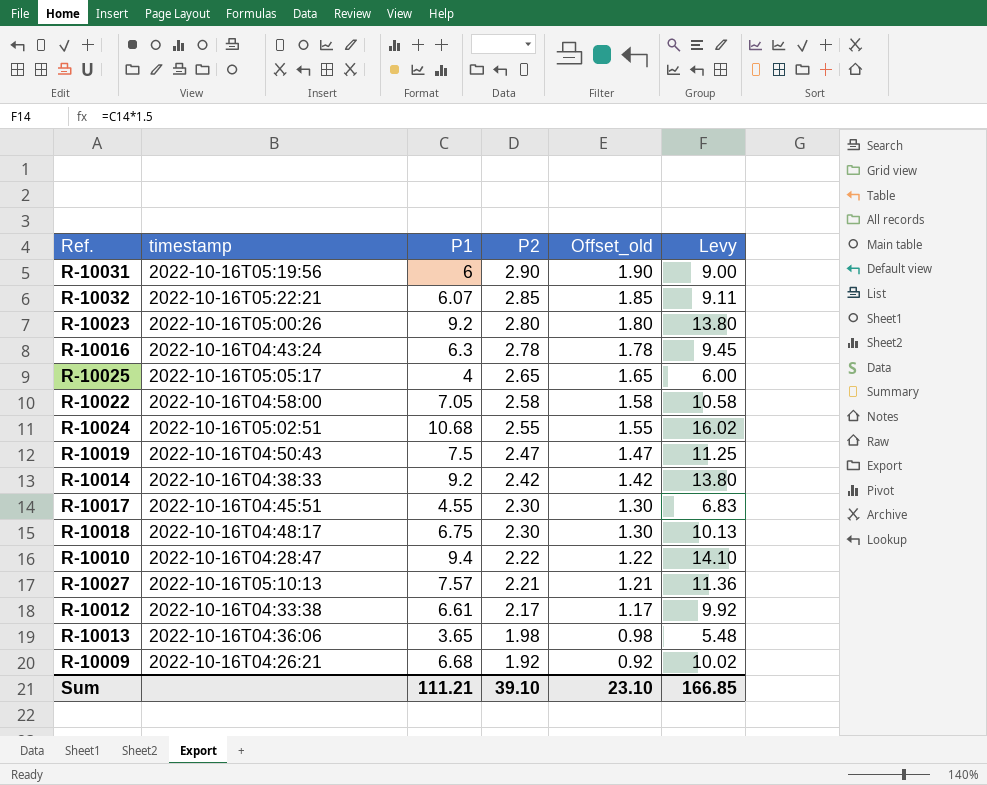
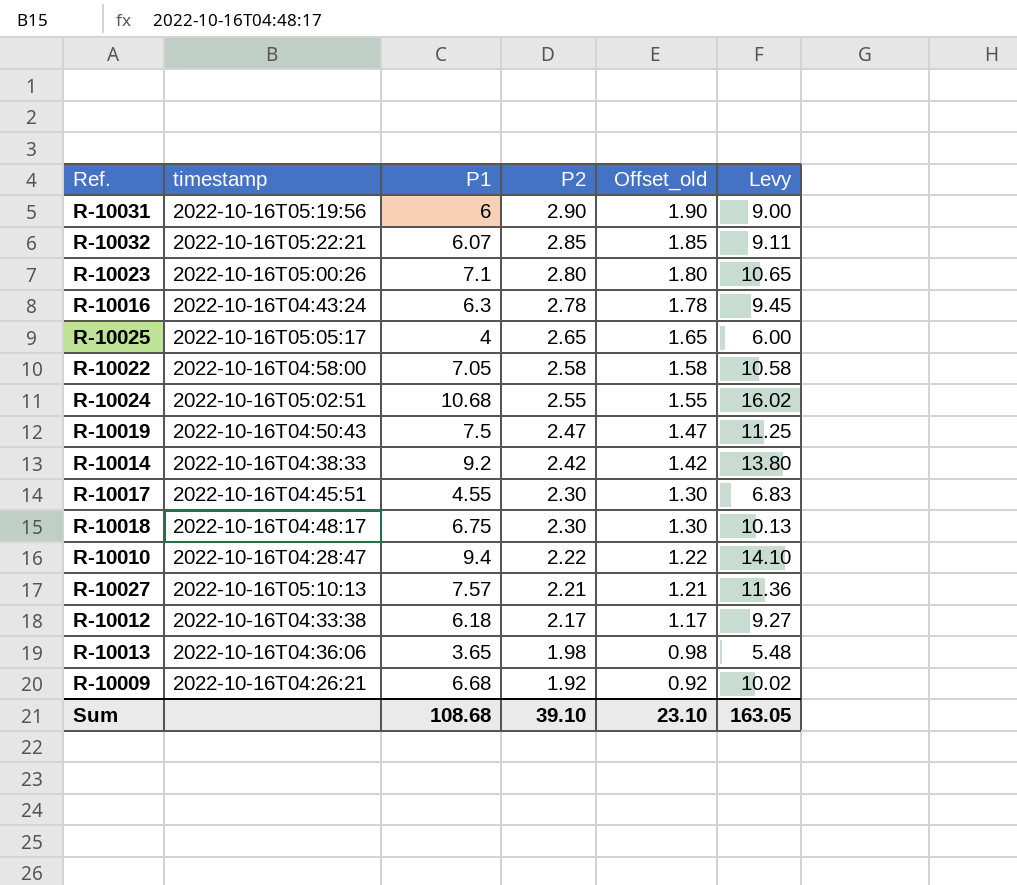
R-10023 | P1: 9.2 -> 7.1
R-10023 | Levy: 13.80 -> 10.65
R-10012 | P1: 6.61 -> 6.18
R-10012 | Levy: 9.92 -> 9.27
Sum | P1: 111.21 -> 108.68
Sum | Levy: 166.85 -> 163.05

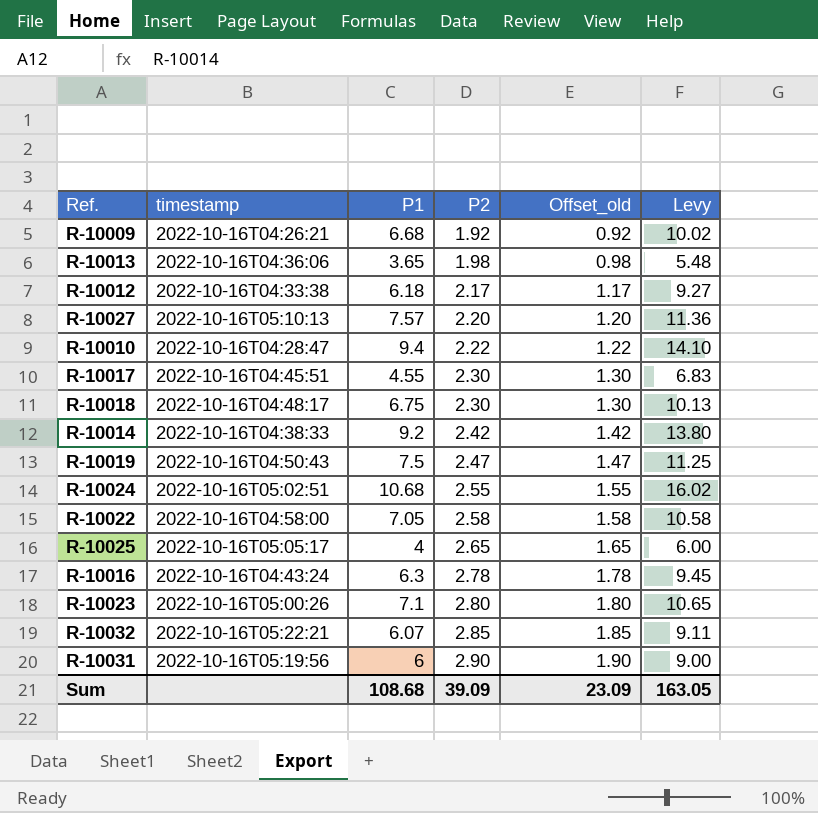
row order: P2 descending -> P2 ascending
R-10027 | P2: 2.21 -> 2.20
R-10027 | Offset_old: 1.21 -> 1.20
Sum | P2: 39.10 -> 39.09
Sum | Offset_old: 23.10 -> 23.09

